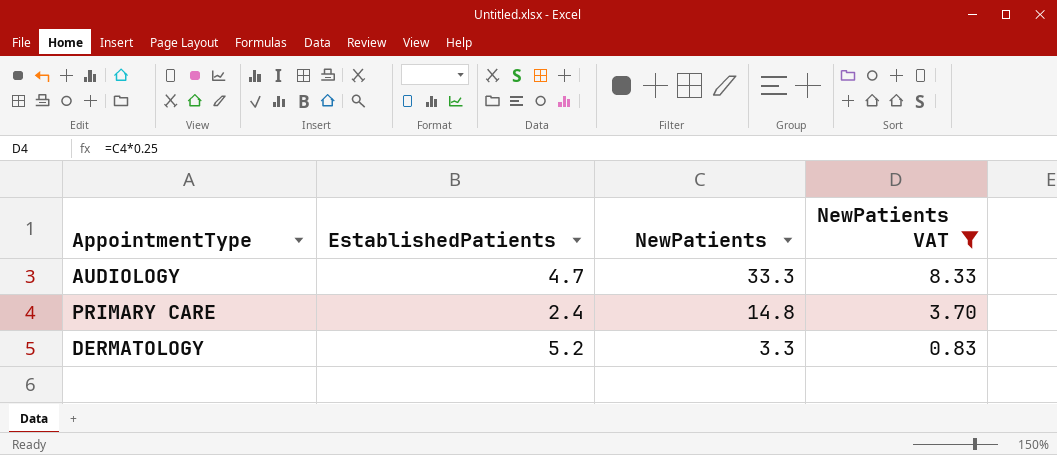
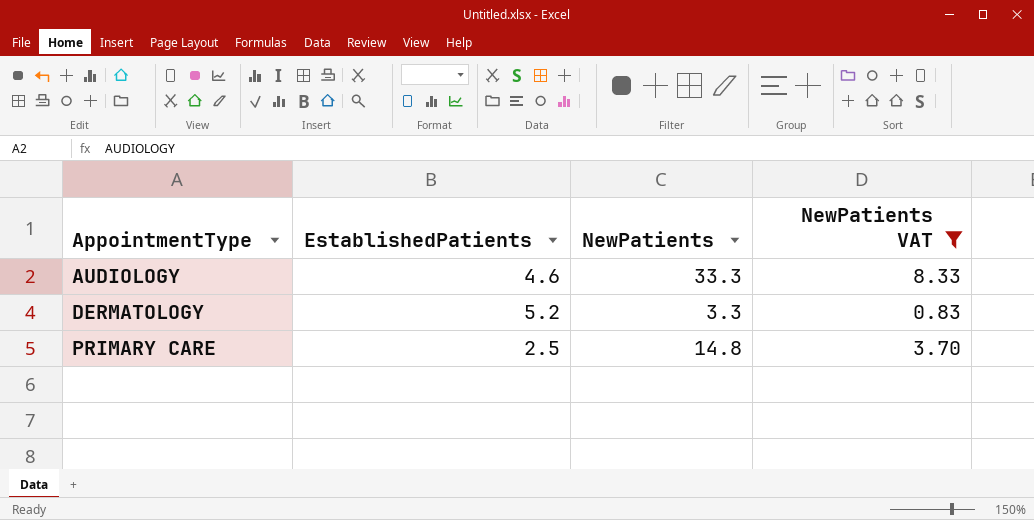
row order: NewPatients descending -> AppointmentType ascending
AUDIOLOGY | EstablishedPatients: 4.7 -> 4.6
PRIMARY CARE | EstablishedPatients: 2.4 -> 2.5

